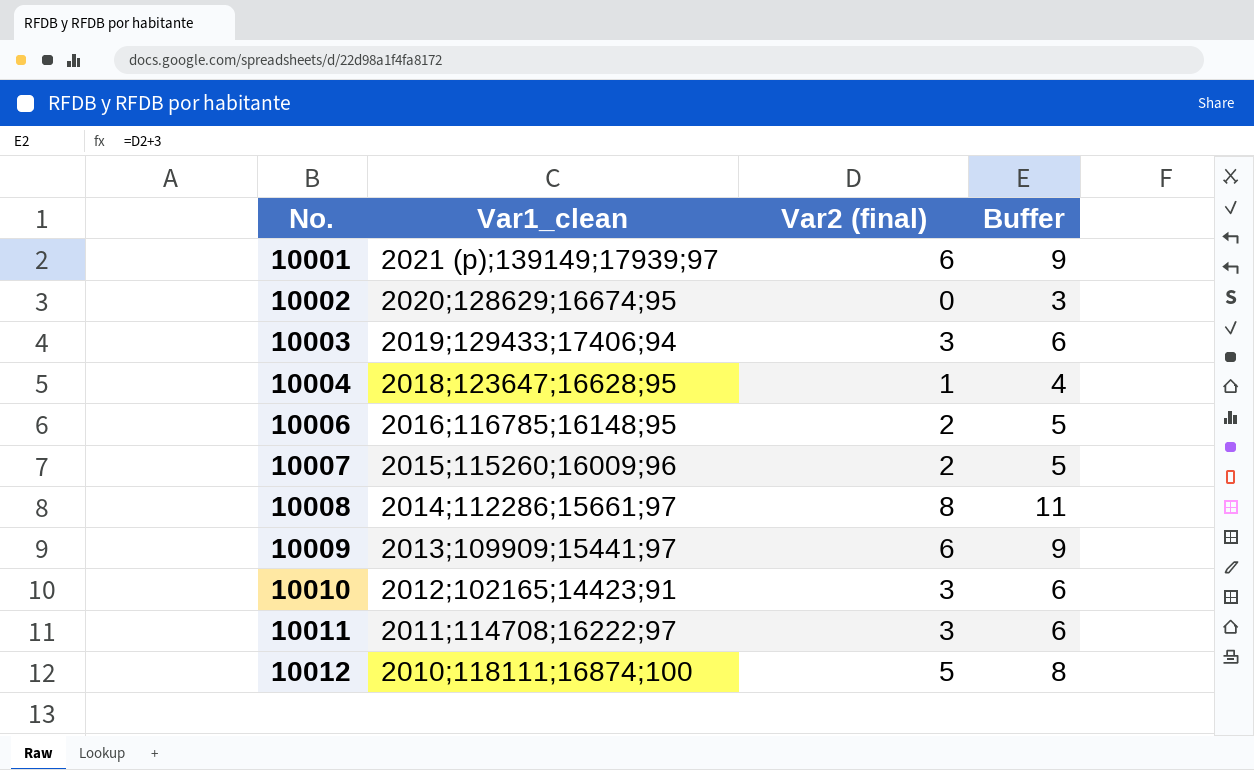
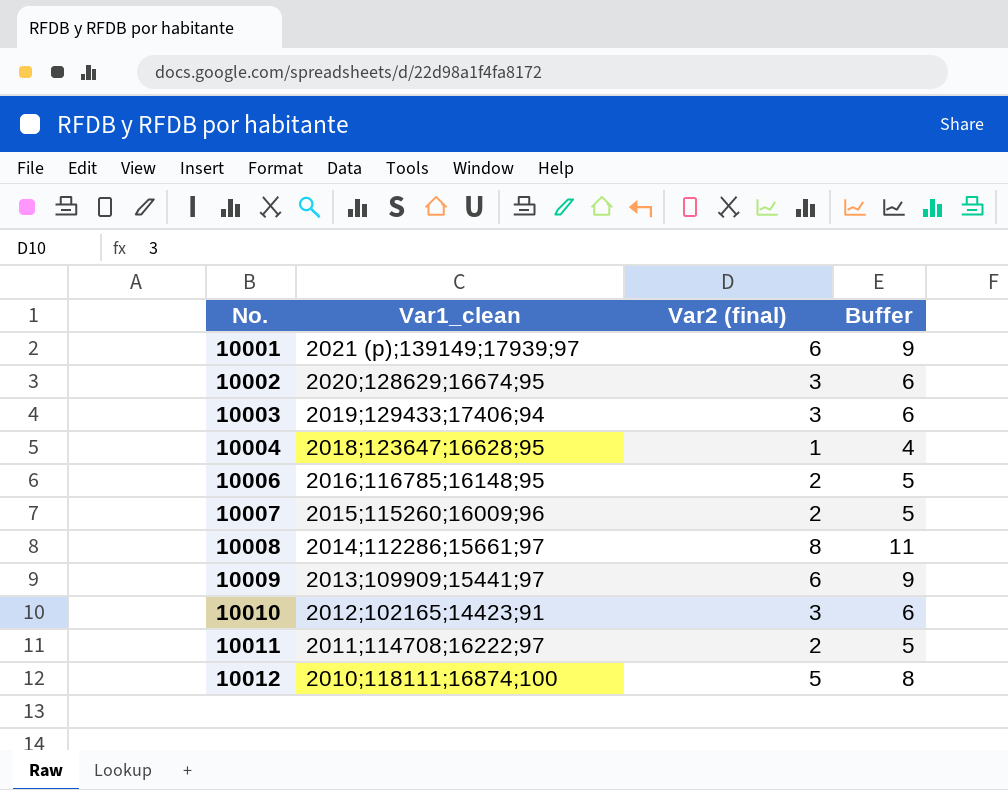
10002 | Var2 (final): 0 -> 3
10002 | Buffer: 3 -> 6
10011 | Var2 (final): 3 -> 2
10011 | Buffer: 6 -> 5

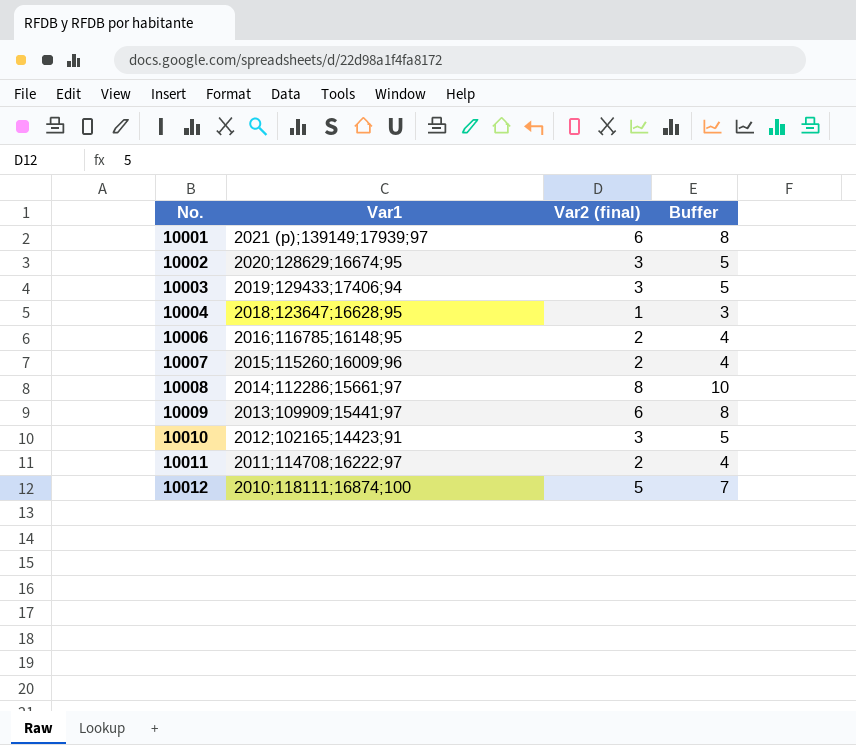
column name: Var1_clean -> Var1
column Buffer | formula: [Var2 (final)] + 3 -> [Var2 (final)] + 2

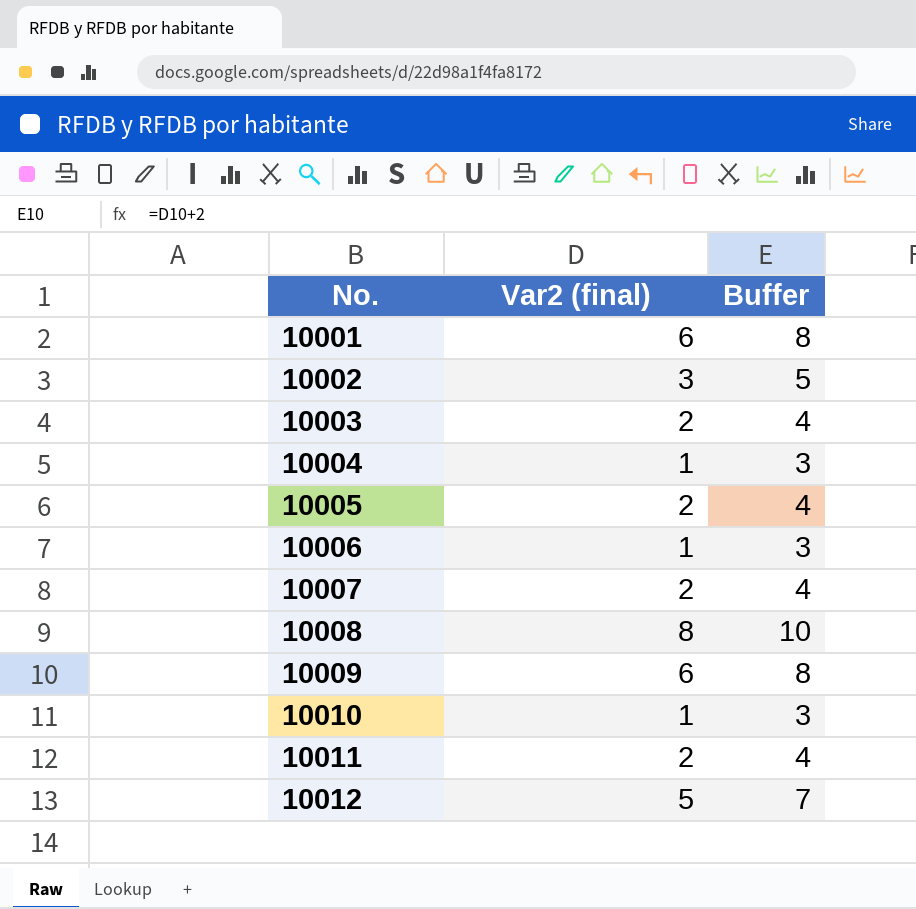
column Var1 | position: 2 -> none
10003 | Var2 (final): 3 -> 2
10003 | Buffer: 5 -> 4
row 10005: none -> 2 | 4
10006 | Var2 (final): 2 -> 1
10006 | Buffer: 4 -> 3
10010 | Var2 (final): 3 -> 1
10010 | Buffer: 5 -> 3

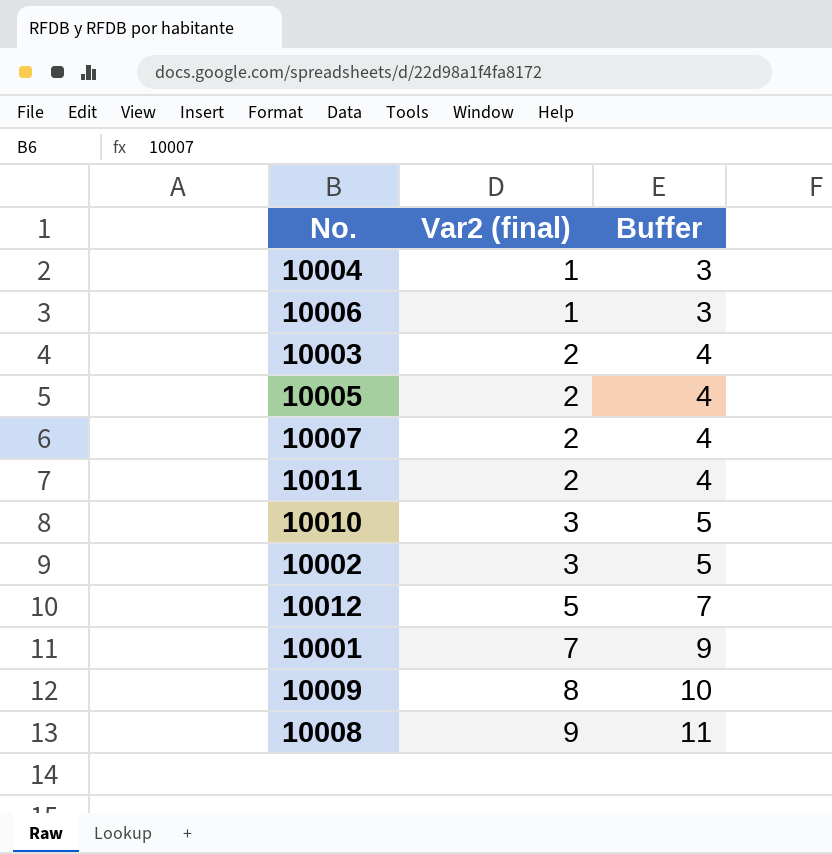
row order: No. ascending -> Var2 (final) ascending
10010 | Var2 (final): 1 -> 3
10010 | Buffer: 3 -> 5
10001 | Var2 (final): 6 -> 7
10001 | Buffer: 8 -> 9
10009 | Var2 (final): 6 -> 8
10009 | Buffer: 8 -> 10
10008 | Var2 (final): 8 -> 9
10008 | Buffer: 10 -> 11

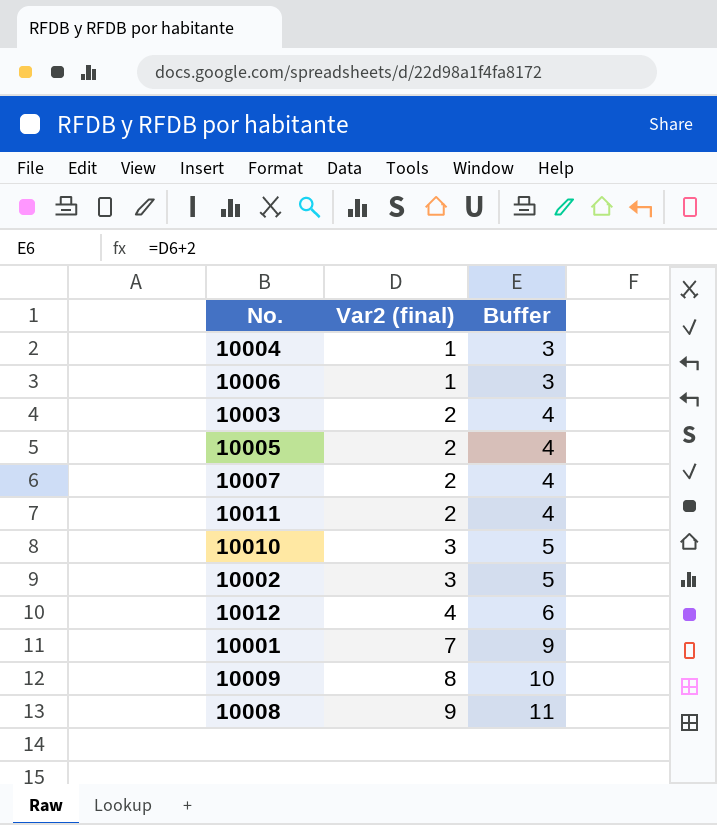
10012 | Var2 (final): 5 -> 4
10012 | Buffer: 7 -> 6

